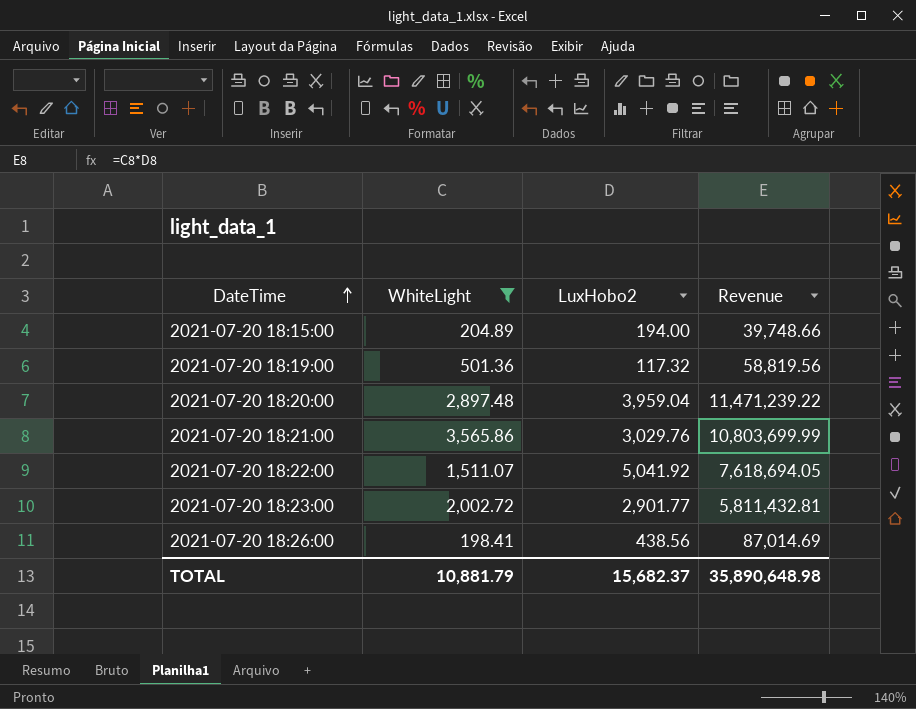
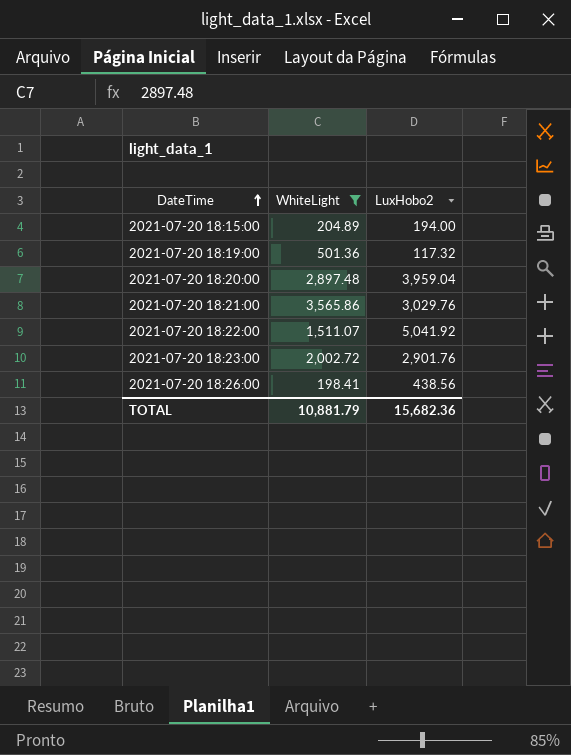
column Revenue | formula: [WhiteLight] * [LuxHobo2] -> none
2021-07-20 18:23:00 | LuxHobo2: 2,901.77 -> 2,901.76
TOTAL | LuxHobo2: 15,682.37 -> 15,682.36

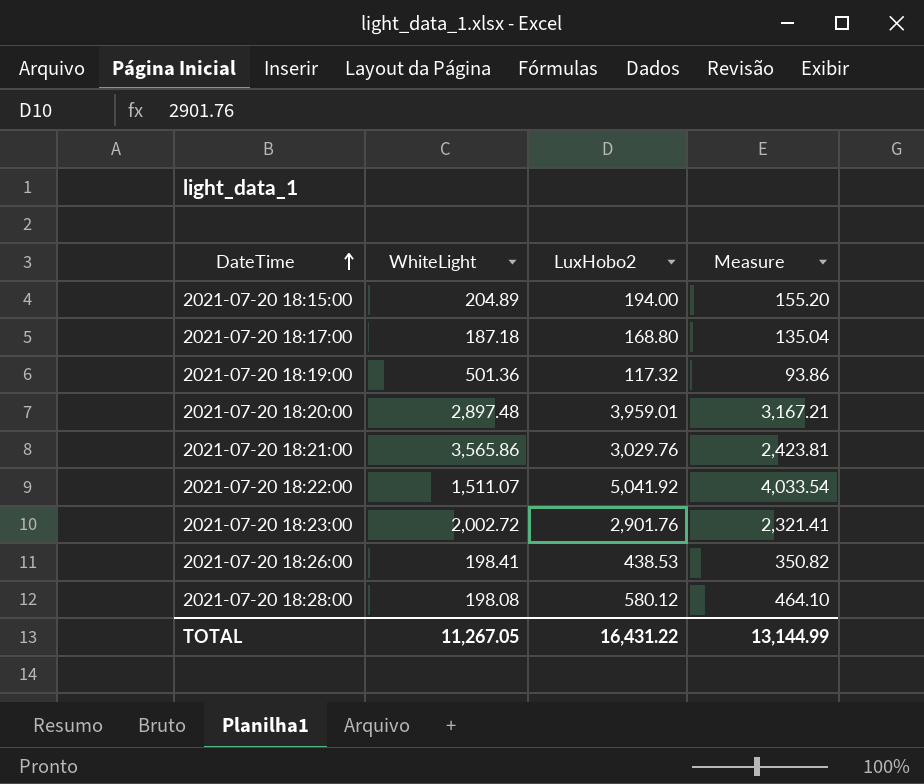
filter: WhiteLight >= 198.41 -> none
column Measure | formula: none -> [LuxHobo2] * 0.8
2021-07-20 18:20:00 | LuxHobo2: 3,959.04 -> 3,959.01
2021-07-20 18:26:00 | LuxHobo2: 438.56 -> 438.53
TOTAL | WhiteLight: 10,881.79 -> 11,267.05
TOTAL | LuxHobo2: 15,682.36 -> 16,431.22

